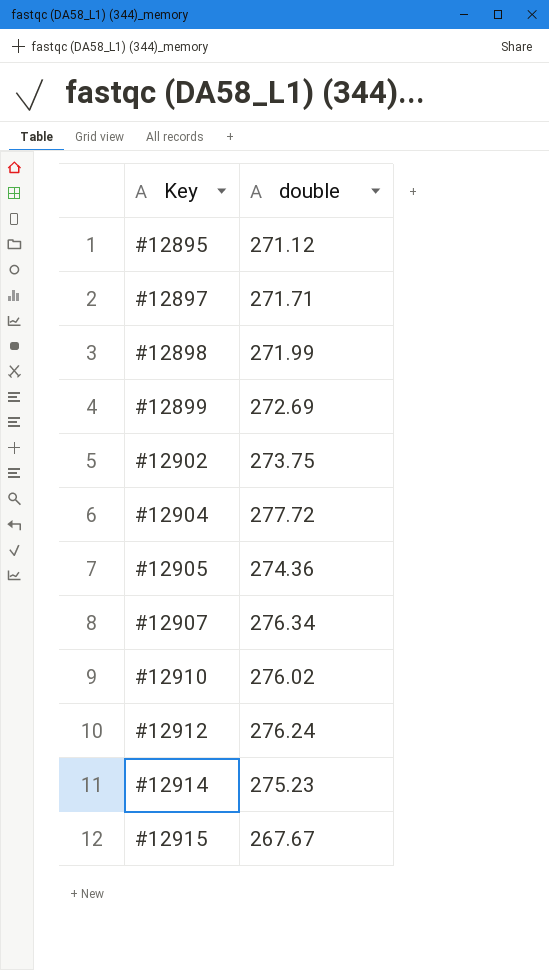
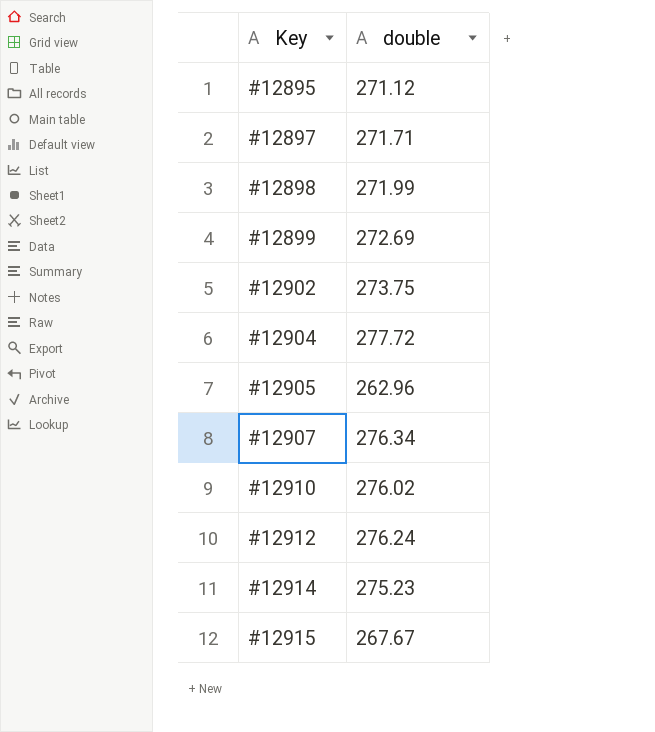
#12905 | double: 274.36 -> 262.96

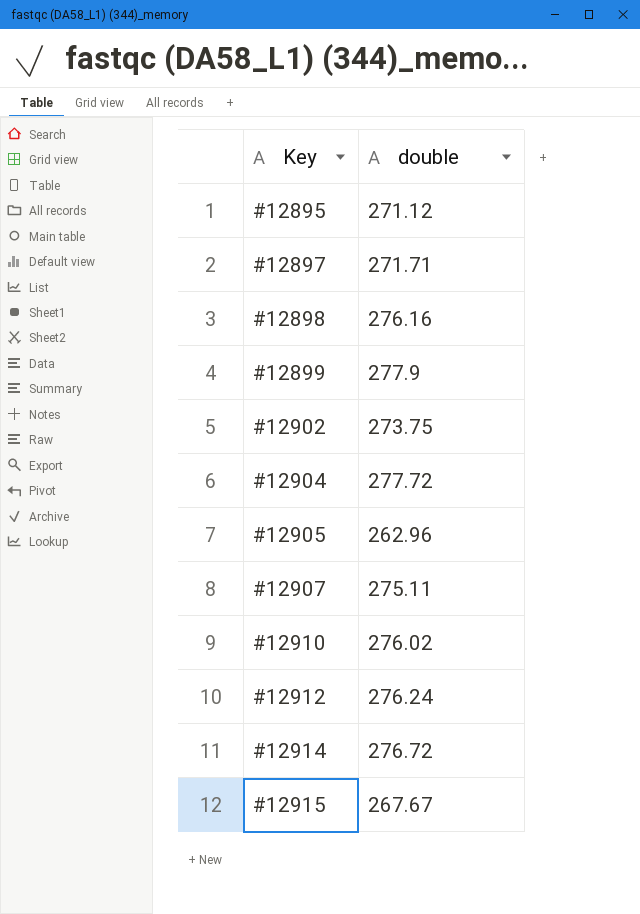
#12898 | double: 271.99 -> 276.16
#12899 | double: 272.69 -> 277.9
#12907 | double: 276.34 -> 275.11
#12914 | double: 275.23 -> 276.72

